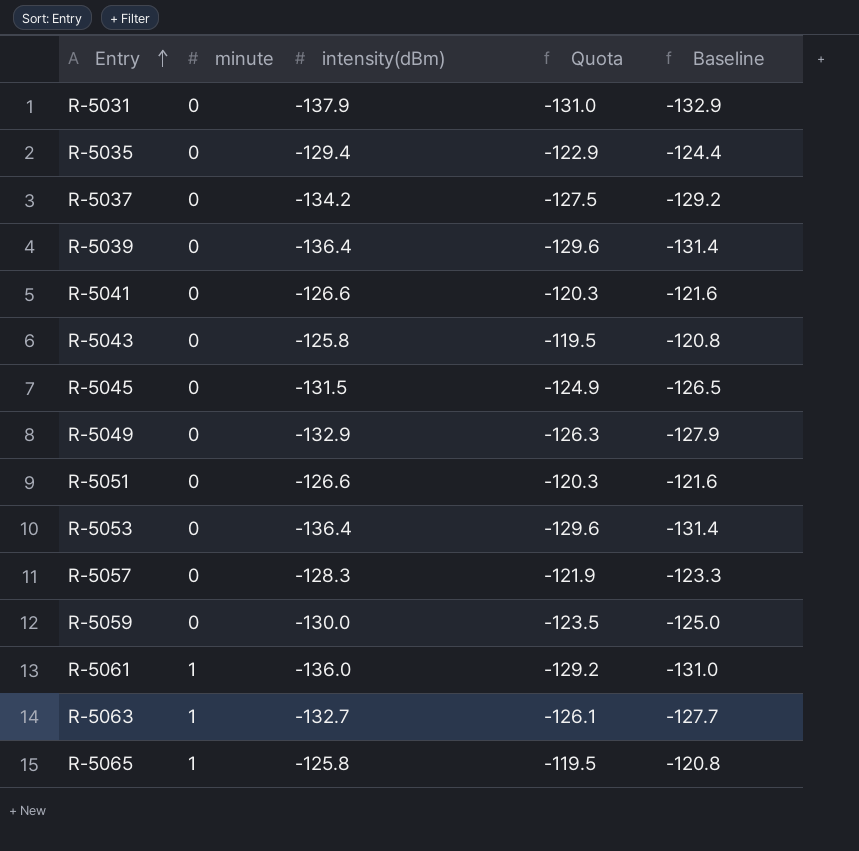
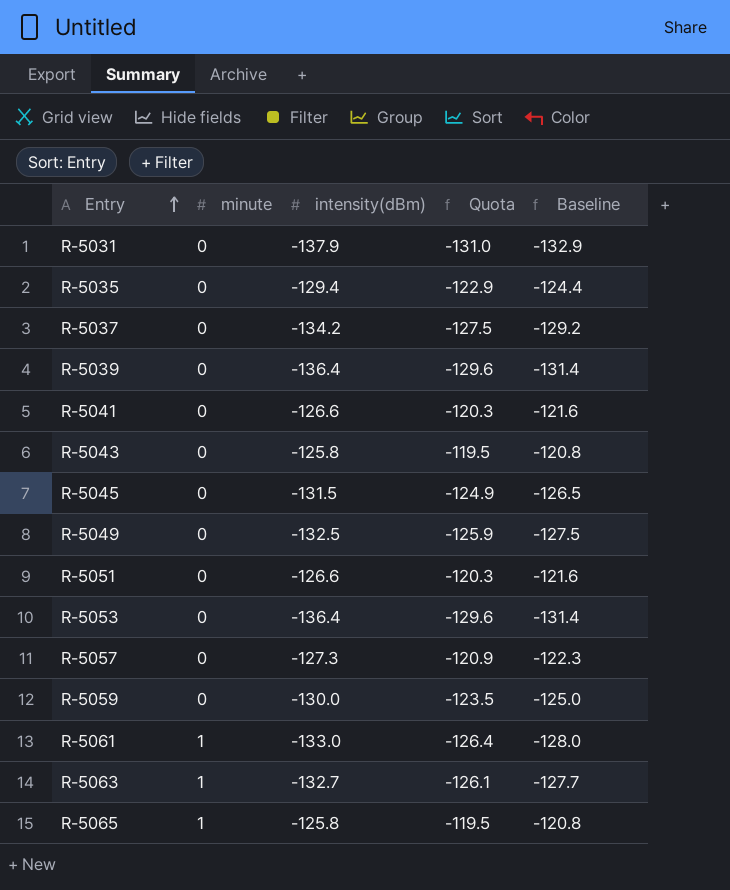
R-5049 | intensity(dBm): -132.9 -> -132.5
R-5049 | Quota: -126.3 -> -125.9
R-5049 | Baseline: -127.9 -> -127.5
R-5057 | intensity(dBm): -128.3 -> -127.3
R-5057 | Quota: -121.9 -> -120.9
R-5057 | Baseline: -123.3 -> -122.3
R-5061 | intensity(dBm): -136.0 -> -133.0
R-5061 | Quota: -129.2 -> -126.4
R-5061 | Baseline: -131.0 -> -128.0

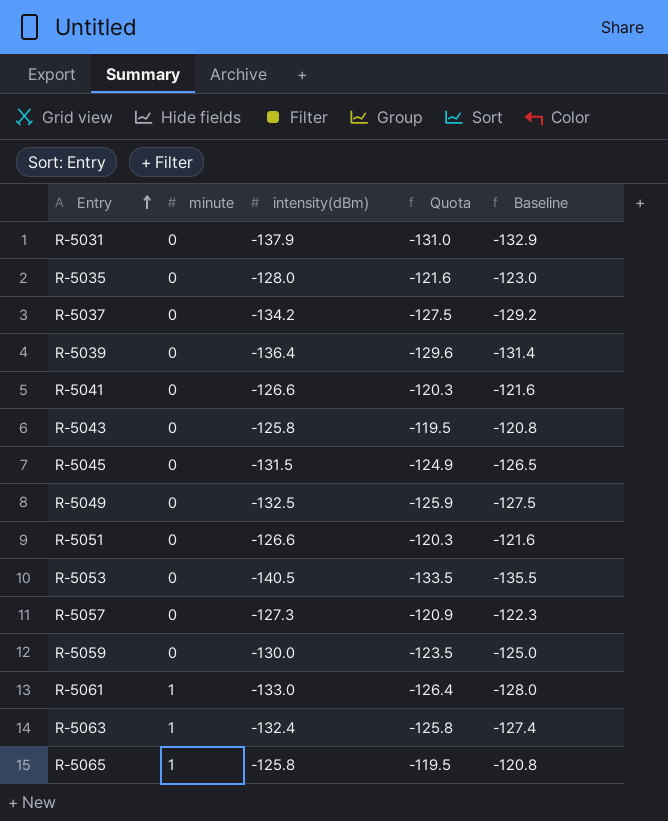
R-5035 | intensity(dBm): -129.4 -> -128.0
R-5035 | Quota: -122.9 -> -121.6
R-5035 | Baseline: -124.4 -> -123.0
R-5053 | intensity(dBm): -136.4 -> -140.5
R-5053 | Quota: -129.6 -> -133.5
R-5053 | Baseline: -131.4 -> -135.5
R-5063 | intensity(dBm): -132.7 -> -132.4
R-5063 | Quota: -126.1 -> -125.8
R-5063 | Baseline: -127.7 -> -127.4

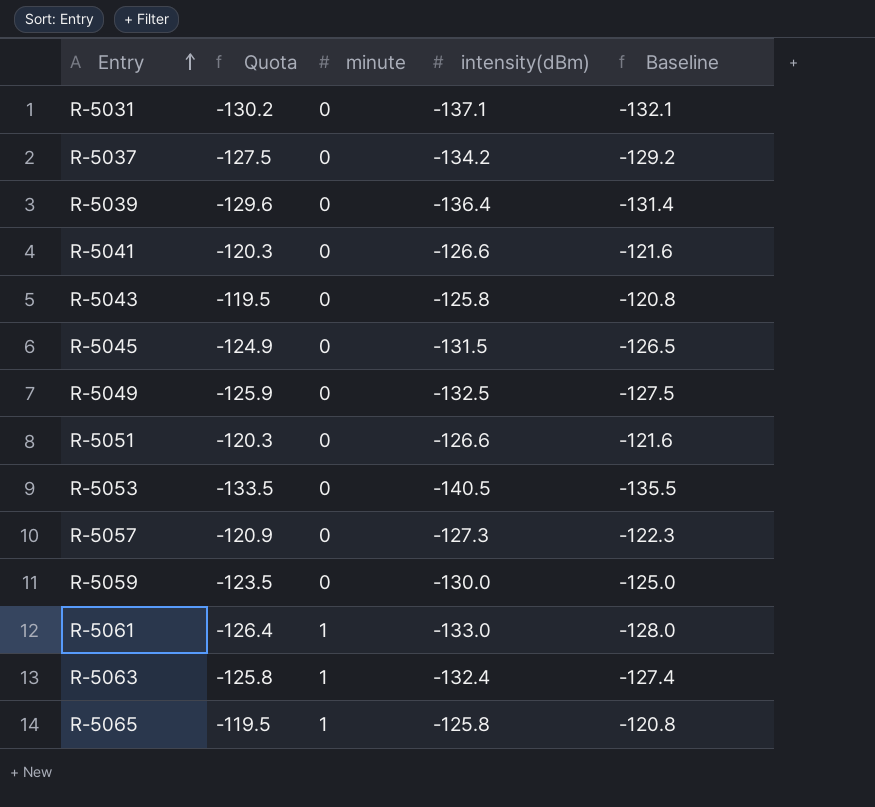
column Quota | position: 4 -> 2
row R-5035: 0 | -128.0 | -121.6 | -123.0 -> none
R-5031 | Quota: -131.0 -> -130.2
R-5031 | intensity(dBm): -137.9 -> -137.1
R-5031 | Baseline: -132.9 -> -132.1

